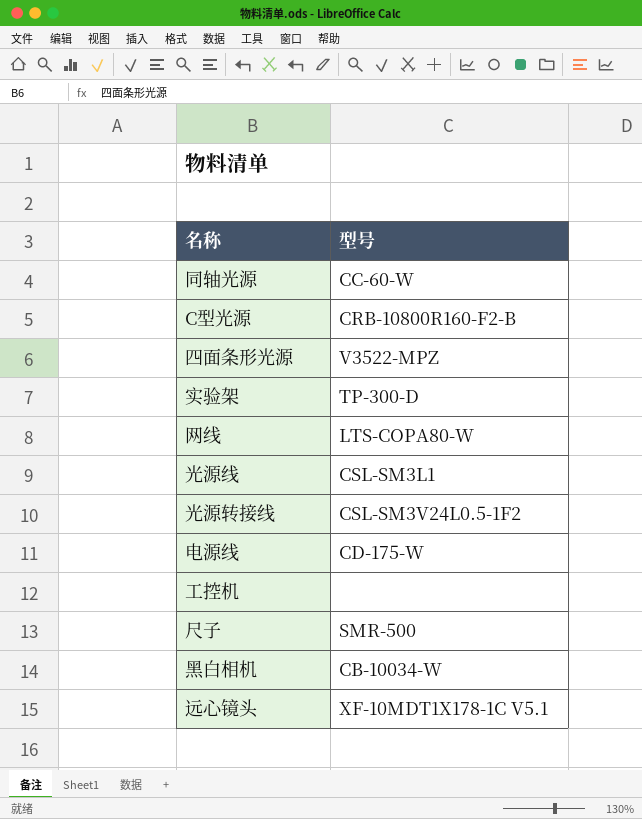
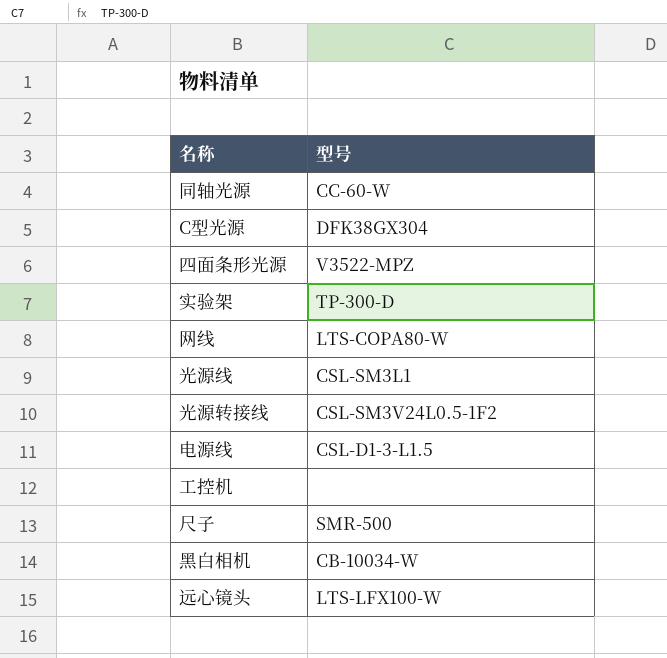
C型光源 | 型号: CRB-10800R160-F2-B -> DFK38GX304
电源线 | 型号: CD-175-W -> CSL-D1-3-L1.5
远心镜头 | 型号: XF-10MDT1X178-1C V5.1 -> LTS-LFX100-W

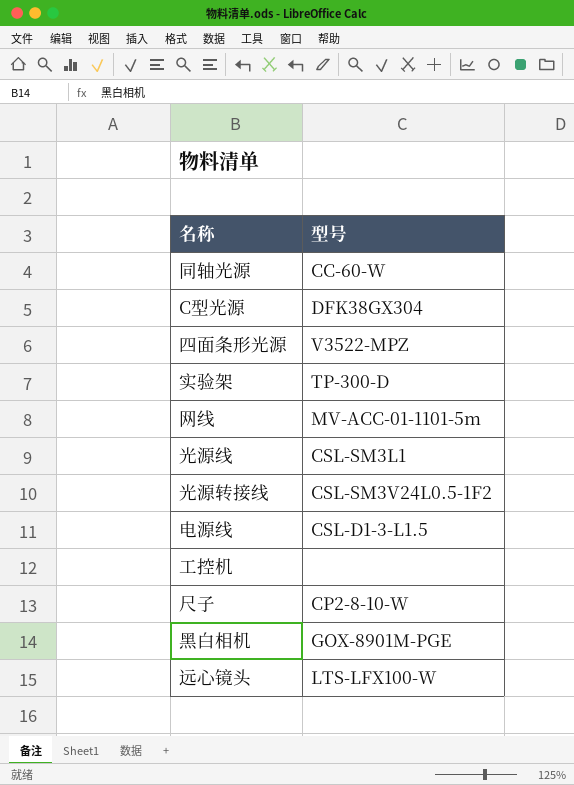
网线 | 型号: LTS-COPA80-W -> MV-ACC-01-1101-5m
尺子 | 型号: SMR-500 -> CP2-8-10-W
黑白相机 | 型号: CB-10034-W -> GOX-8901M-PGE

